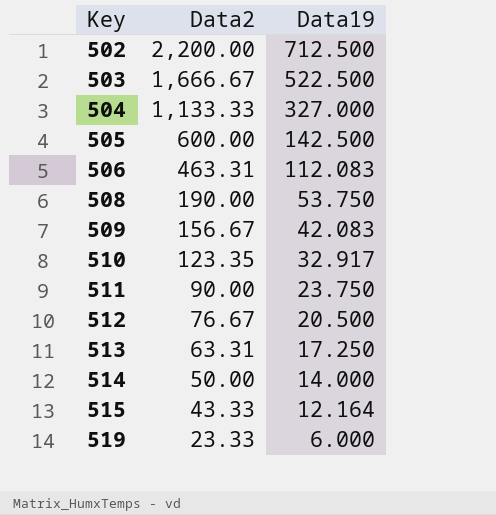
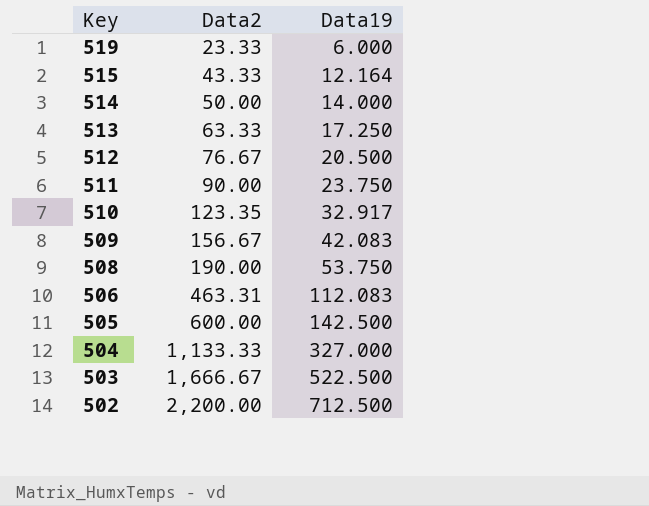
row order: Key ascending -> Key descending
513 | Data2: 63.31 -> 63.33

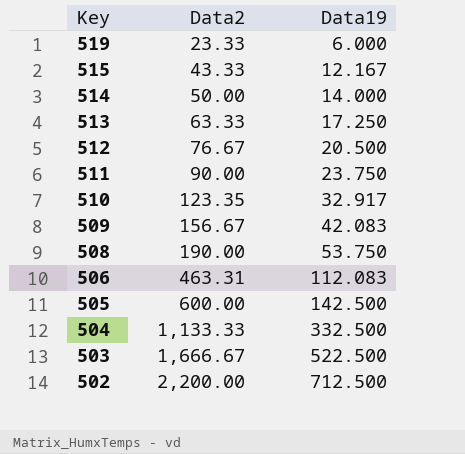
515 | Data19: 12.164 -> 12.167
504 | Data19: 327.000 -> 332.500

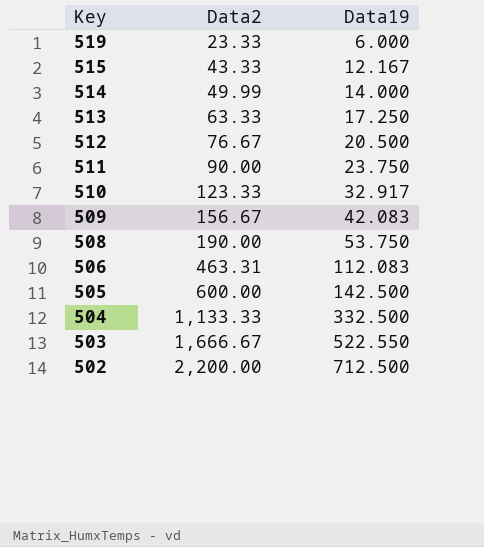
514 | Data2: 50.00 -> 49.99
510 | Data2: 123.35 -> 123.33
503 | Data19: 522.500 -> 522.550

